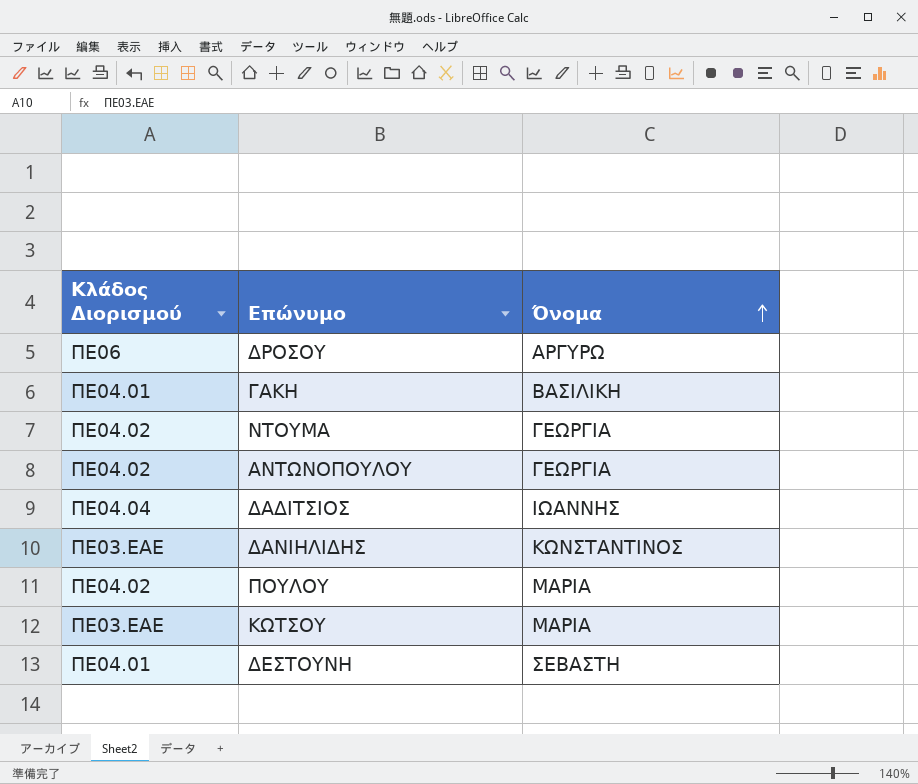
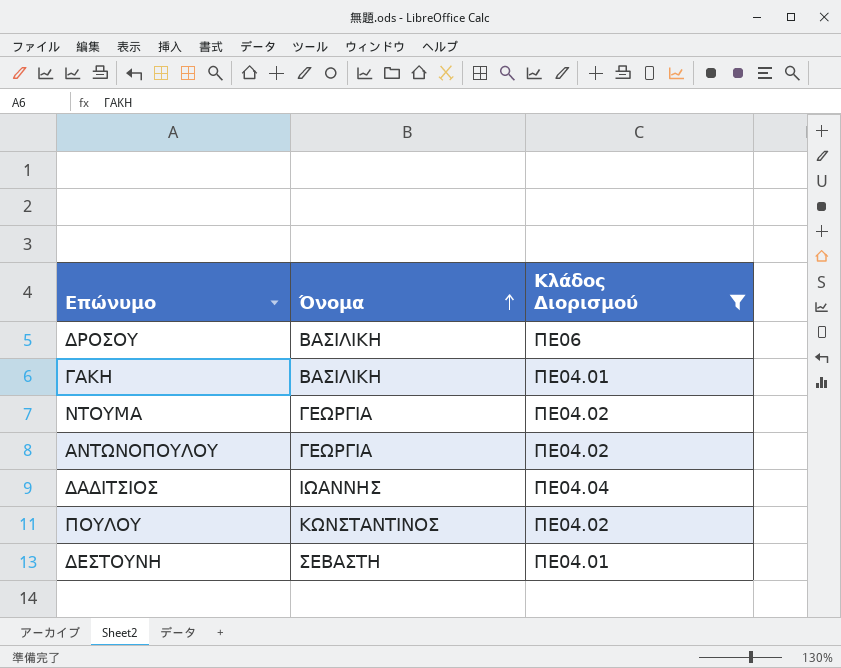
filter: none -> Κλάδος Διορισμού != ΠΕ03.ΕΑΕ
column Κλάδος Διορισμού | position: 1 -> 3
ΔΡΟΣΟΥ | Όνομα: ΑΡΓΥΡΩ -> ΒΑΣΙΛΙΚΗ
ΠΟΥΛΟΥ | Όνομα: ΜΑΡΙΑ -> ΚΩΝΣΤΑΝΤΙΝΟΣ

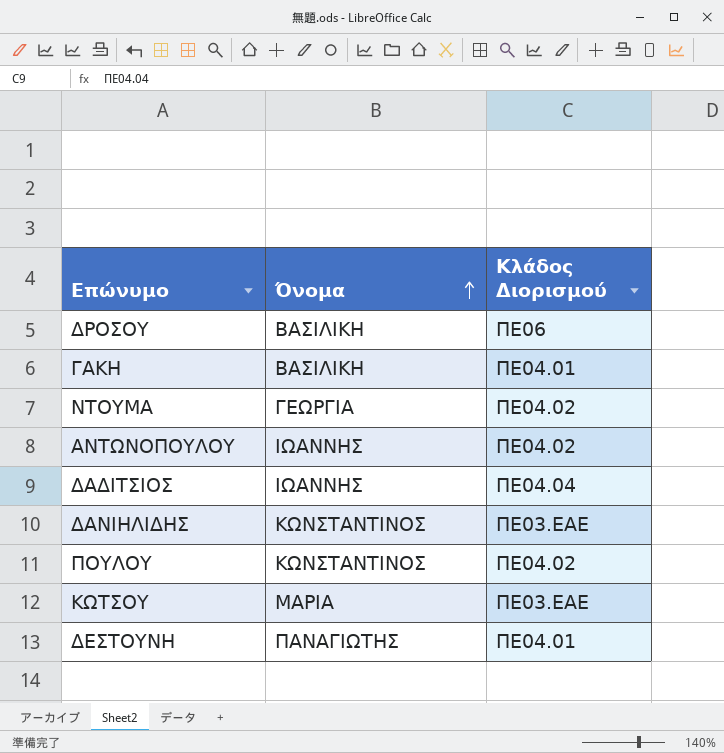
filter: Κλάδος Διορισμού != ΠΕ03.ΕΑΕ -> none
ΑΝΤΩΝΟΠΟΥΛΟΥ | Όνομα: ΓΕΩΡΓΙΑ -> ΙΩΑΝΝΗΣ
ΔΕΣΤΟΥΝΗ | Όνομα: ΣΕΒΑΣΤΗ -> ΠΑΝΑΓΙΩΤΗΣ

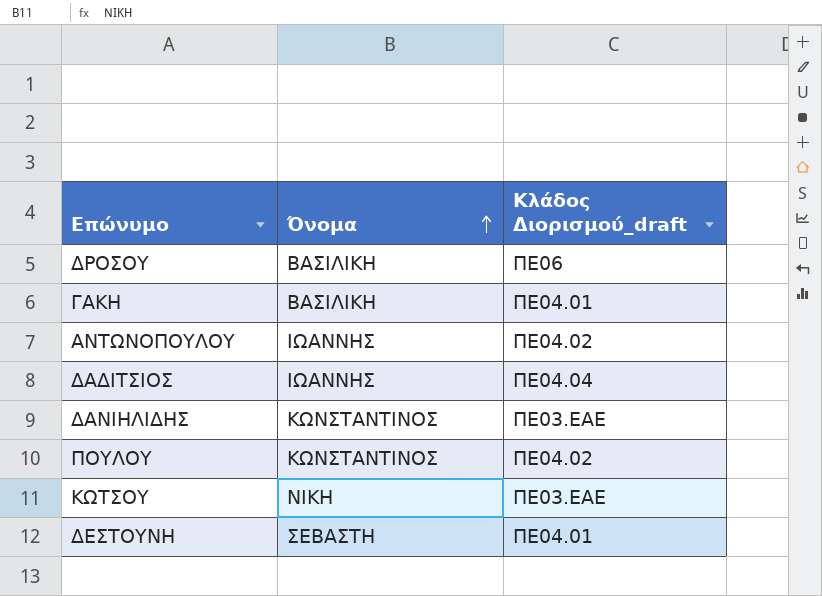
column name: Κλάδος Διορισμού -> Κλάδος Διορισμού_draft
row ΝΤΟΥΜΑ: ΓΕΩΡΓΙΑ | ΠΕ04.02 -> none
ΚΩΤΣΟΥ | Όνομα: ΜΑΡΙΑ -> ΝΙΚΗ
ΔΕΣΤΟΥΝΗ | Όνομα: ΠΑΝΑΓΙΩΤΗΣ -> ΣΕΒΑΣΤΗ

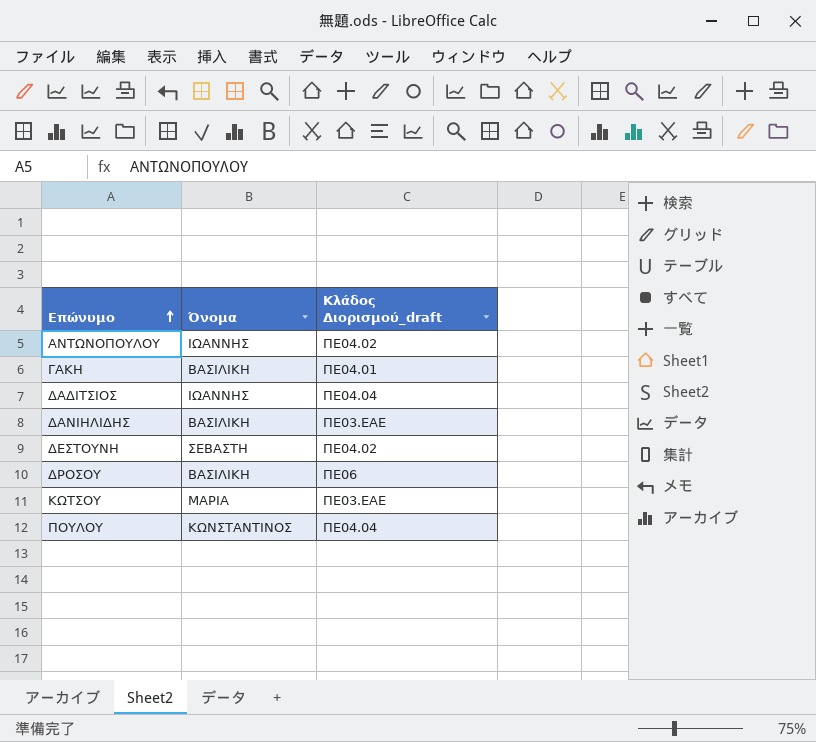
row order: Όνομα ascending -> Επώνυμο ascending
ΔΑΝΙΗΛΙΔΗΣ | Όνομα: ΚΩΝΣΤΑΝΤΙΝΟΣ -> ΒΑΣΙΛΙΚΗ
ΔΕΣΤΟΥΝΗ | Κλάδος Διορισμού_draft: ΠΕ04.01 -> ΠΕ04.02
ΚΩΤΣΟΥ | Όνομα: ΝΙΚΗ -> ΜΑΡΙΑ
ΠΟΥΛΟΥ | Κλάδος Διορισμού_draft: ΠΕ04.02 -> ΠΕ04.04

